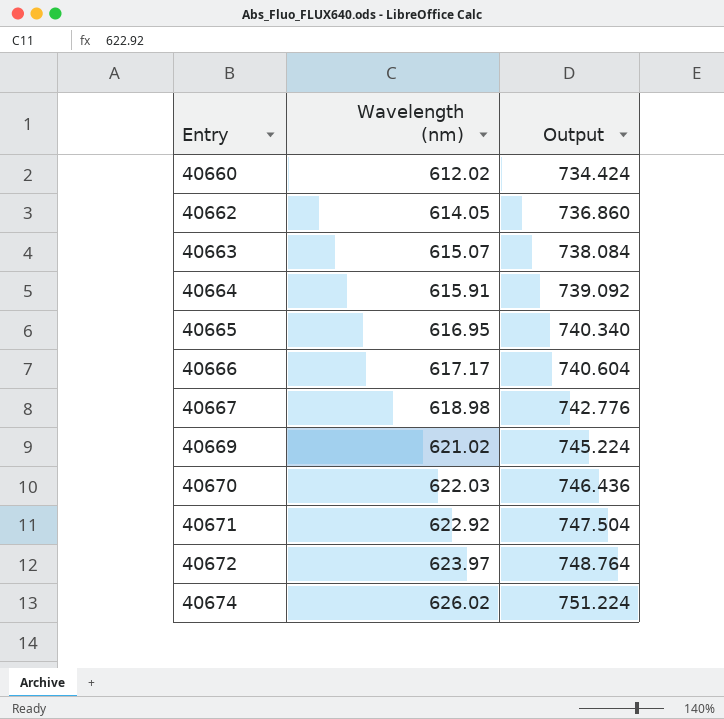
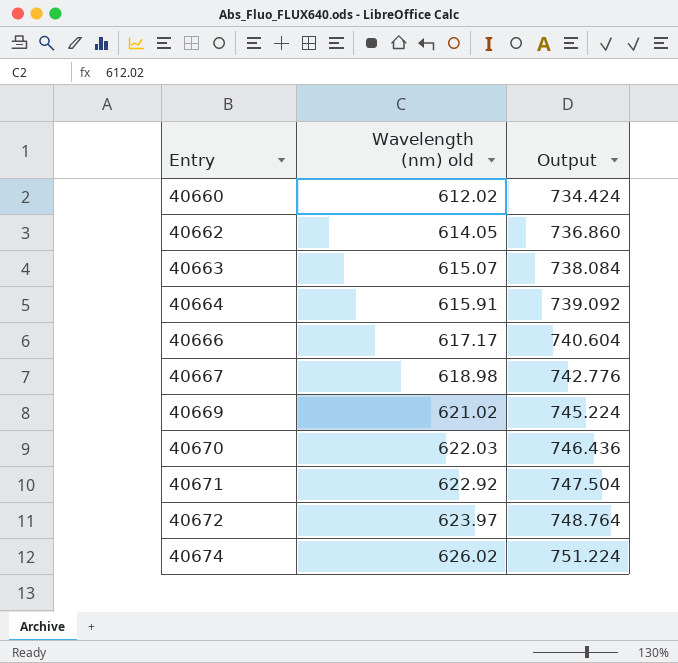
column name: Wavelength (nm) -> Wavelength (nm) old
row 40665: 616.95 | 740.340 -> none

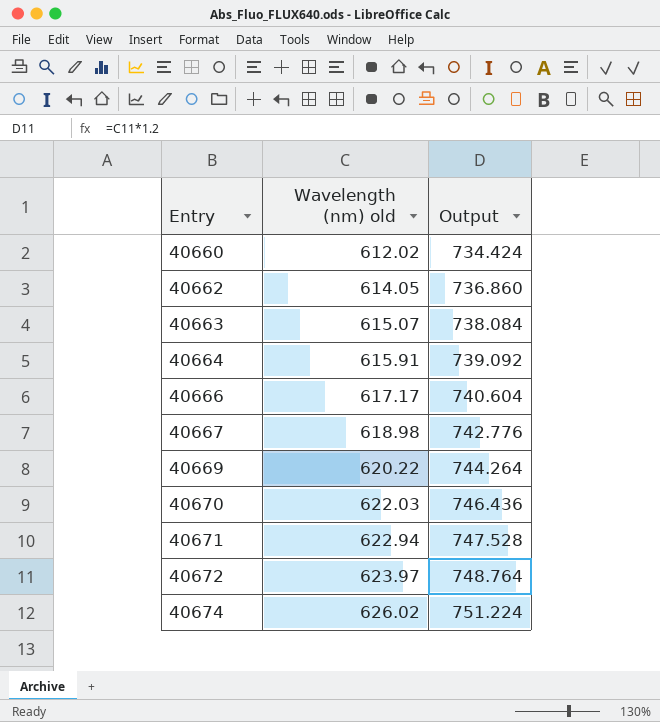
40669 | Wavelength (nm) old: 621.02 -> 620.22
40669 | Output: 745.224 -> 744.264
40671 | Wavelength (nm) old: 622.92 -> 622.94
40671 | Output: 747.504 -> 747.528

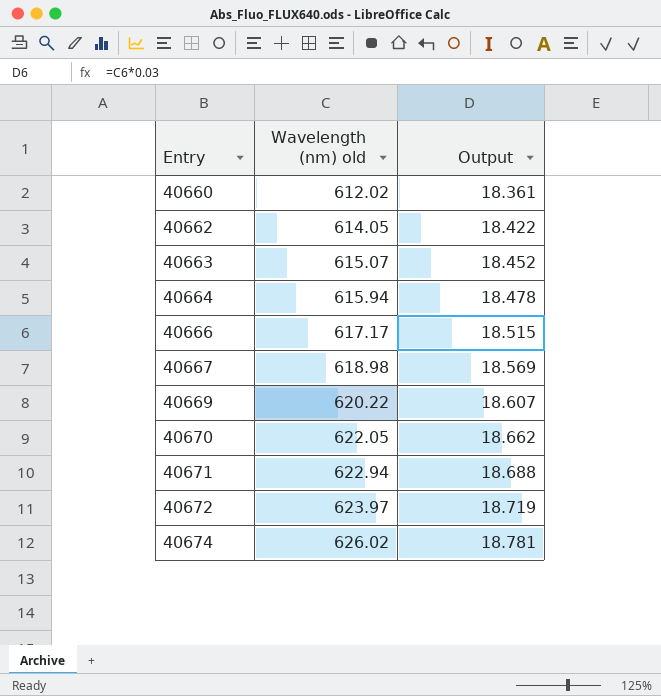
column Output | formula: [Wavelength (nm) old] * 1.2 -> [Wavelength (nm) old] * 0.03
40664 | Wavelength (nm) old: 615.91 -> 615.94
40670 | Wavelength (nm) old: 622.03 -> 622.05

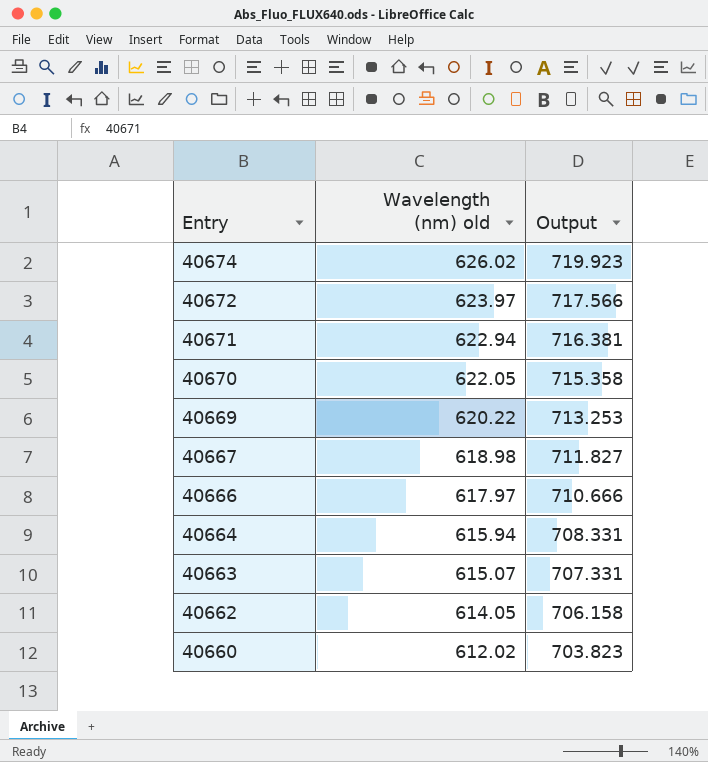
row order: Entry ascending -> Entry descending
column Output | formula: [Wavelength (nm) old] * 0.03 -> [Wavelength (nm) old] * 1.15
40666 | Wavelength (nm) old: 617.17 -> 617.97

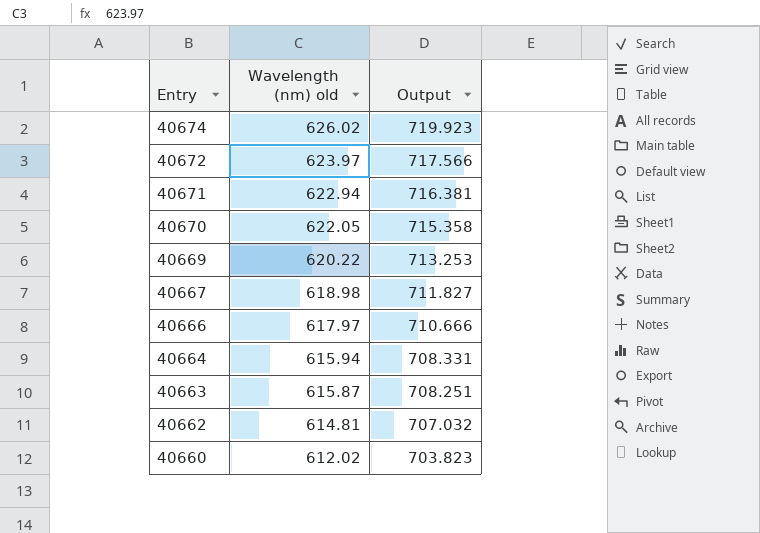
40663 | Wavelength (nm) old: 615.07 -> 615.87
40663 | Output: 707.331 -> 708.251
40662 | Wavelength (nm) old: 614.05 -> 614.81
40662 | Output: 706.158 -> 707.032

